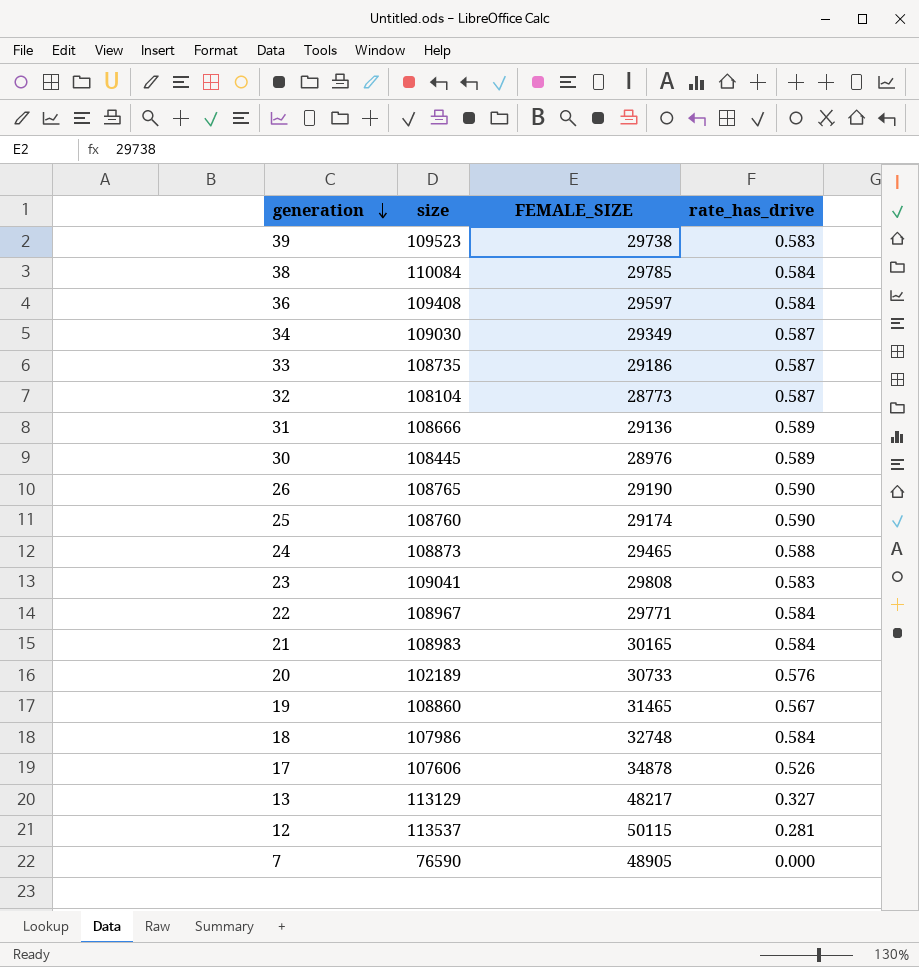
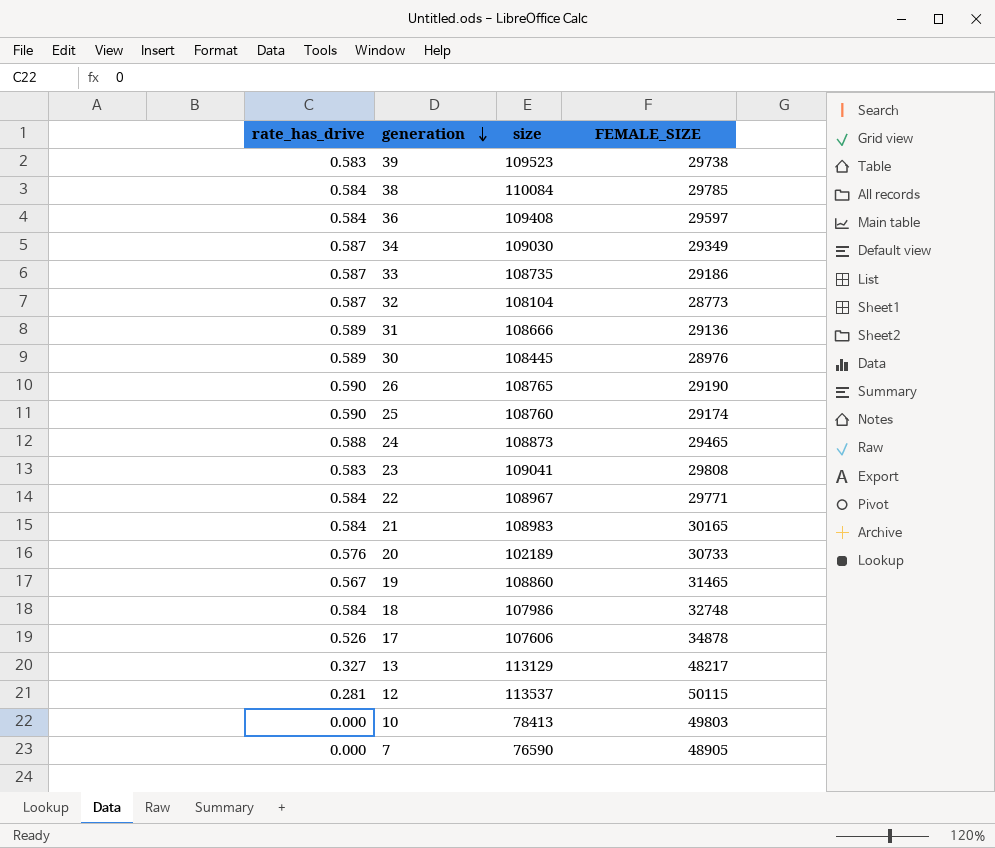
column rate_has_drive | position: 4 -> 1
row 10: none -> 0.000 | 78413 | 49803

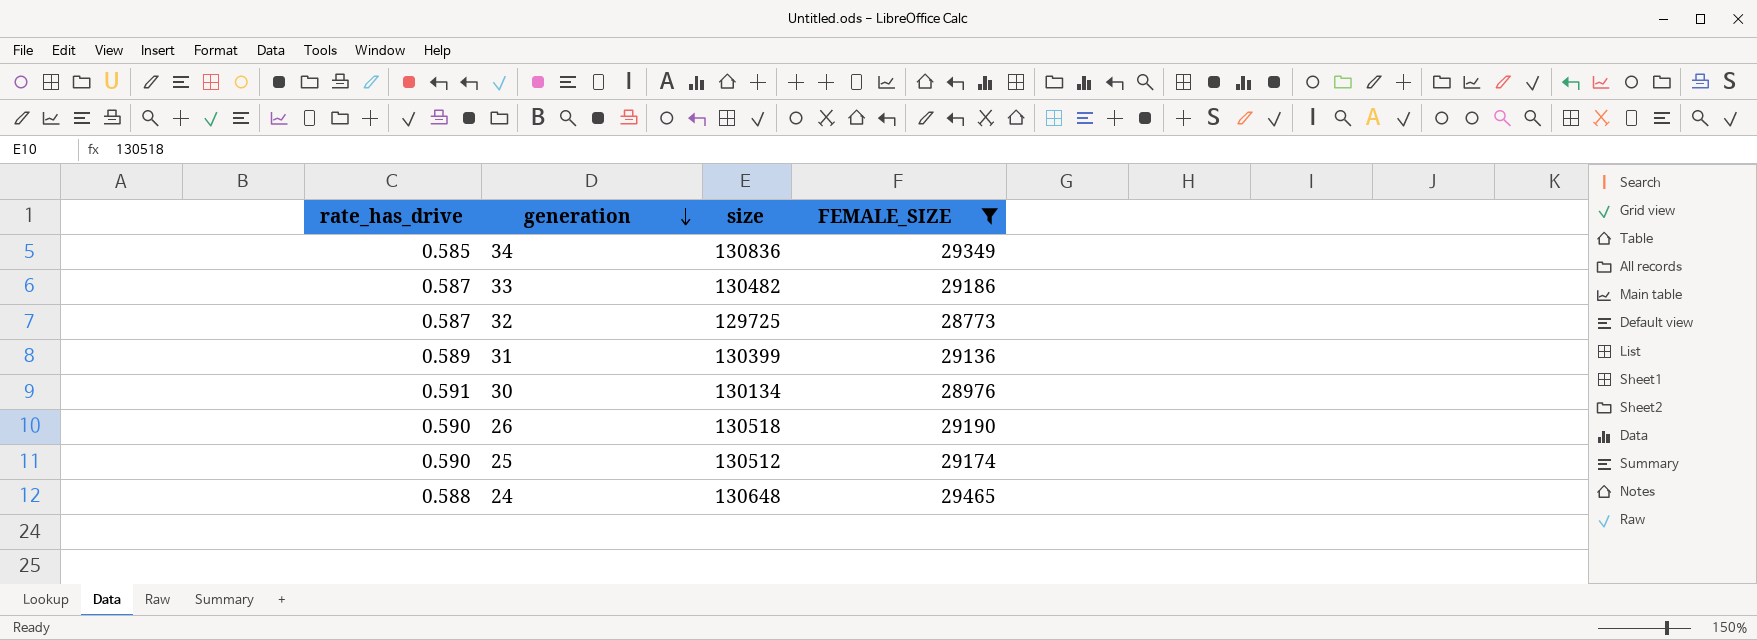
filter: none -> FEMALE_SIZE <= 29465
34 | rate_has_drive: 0.587 -> 0.585
34 | size: 109030 -> 130836
33 | size: 108735 -> 130482
32 | size: 108104 -> 129725
31 | size: 108666 -> 130399
30 | rate_has_drive: 0.589 -> 0.591
30 | size: 108445 -> 130134
26 | size: 108765 -> 130518
25 | size: 108760 -> 130512
24 | size: 108873 -> 130648

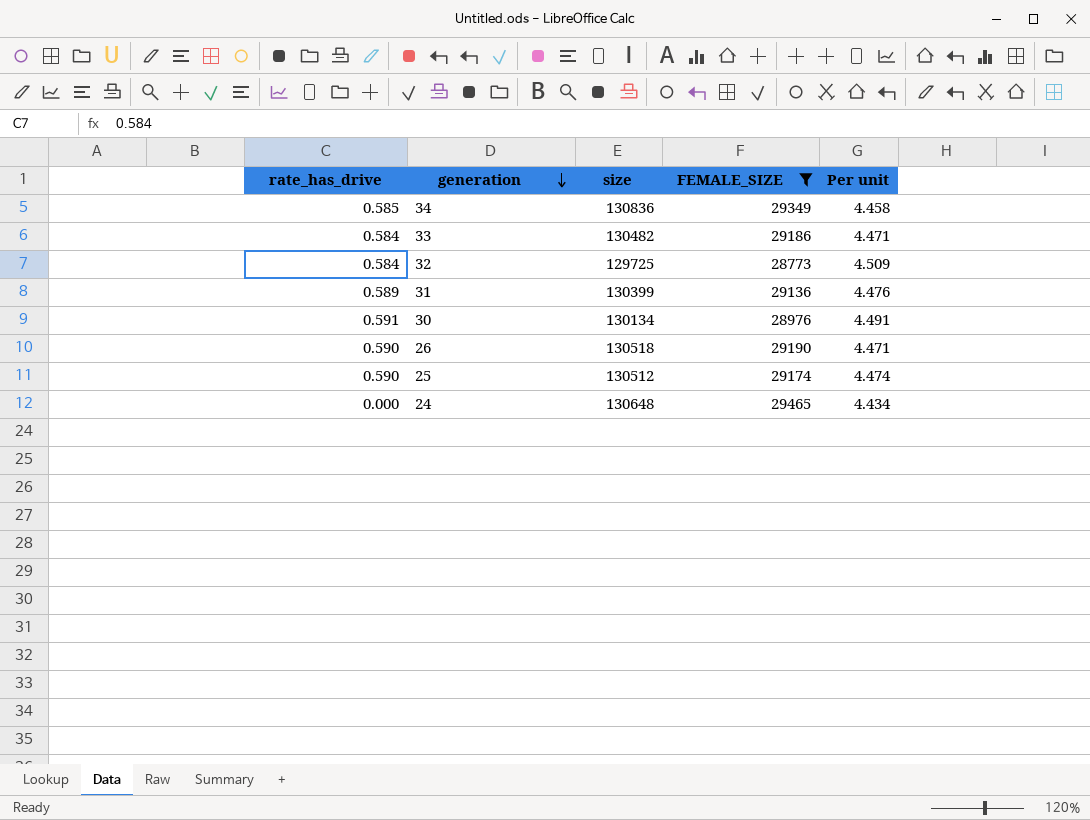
column Per unit | formula: none -> [size] / [FEMALE_SIZE]
33 | rate_has_drive: 0.587 -> 0.584
32 | rate_has_drive: 0.587 -> 0.584
24 | rate_has_drive: 0.588 -> 0.000

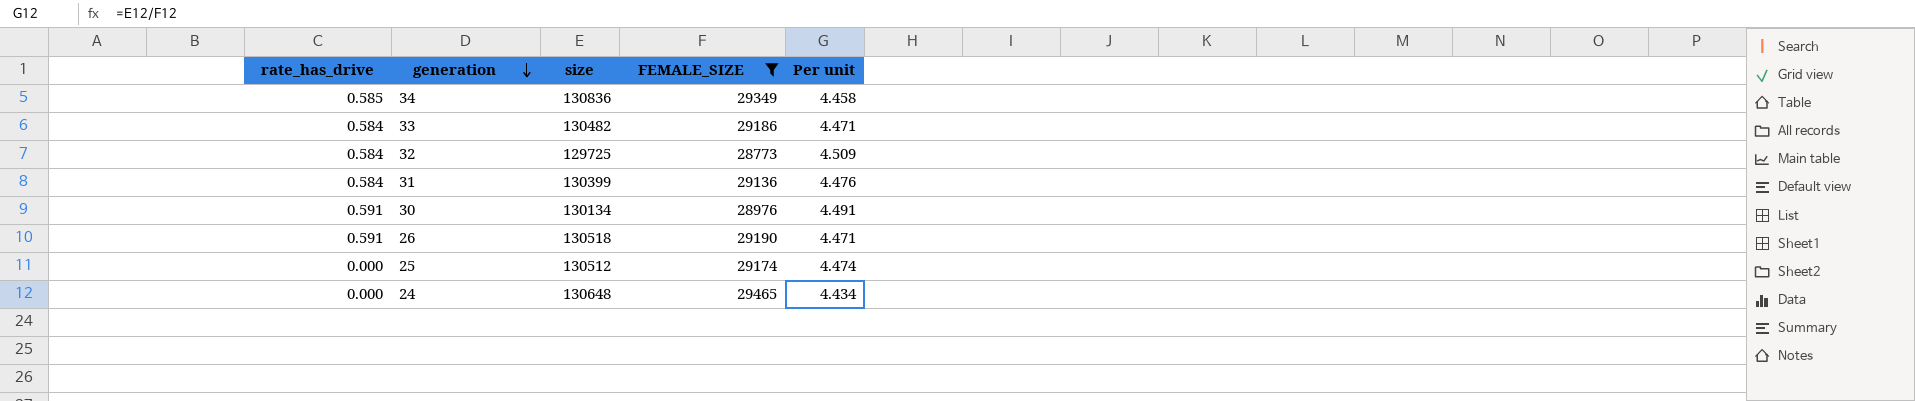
31 | rate_has_drive: 0.589 -> 0.584
26 | rate_has_drive: 0.590 -> 0.591
25 | rate_has_drive: 0.590 -> 0.000

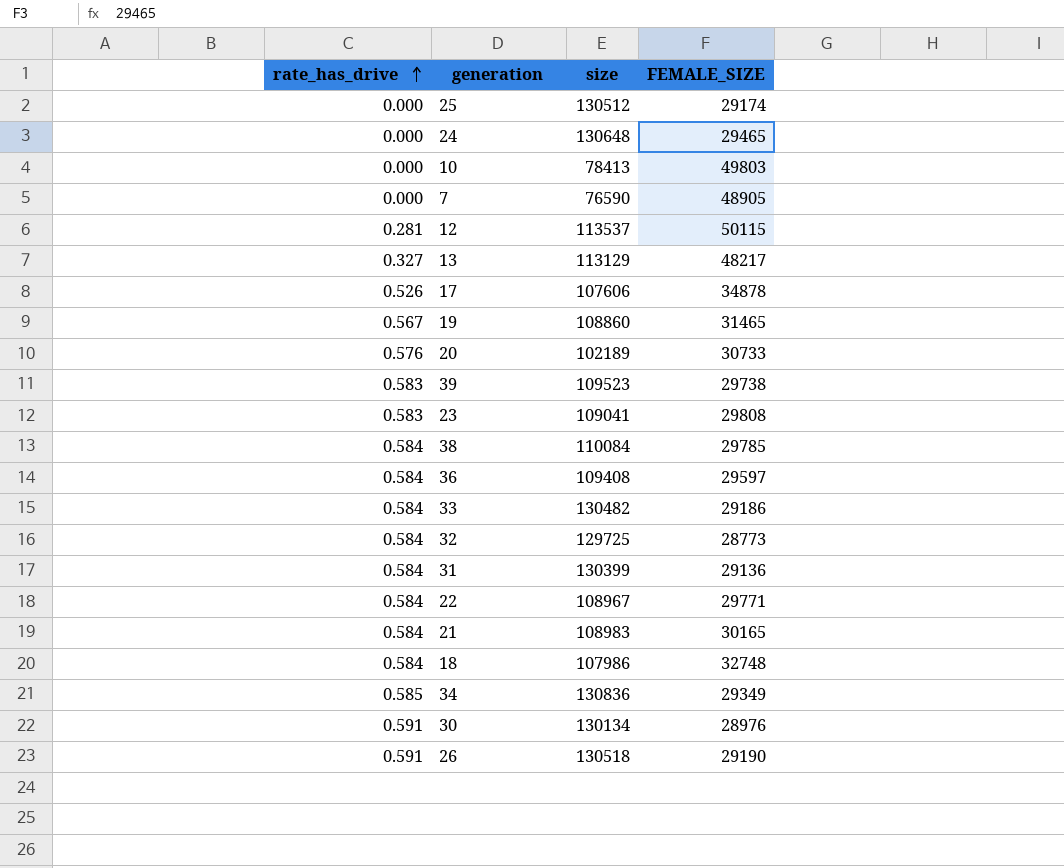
filter: FEMALE_SIZE <= 29465 -> none
row order: generation descending -> rate_has_drive ascending
column Per unit | formula: [size] / [FEMALE_SIZE] -> none

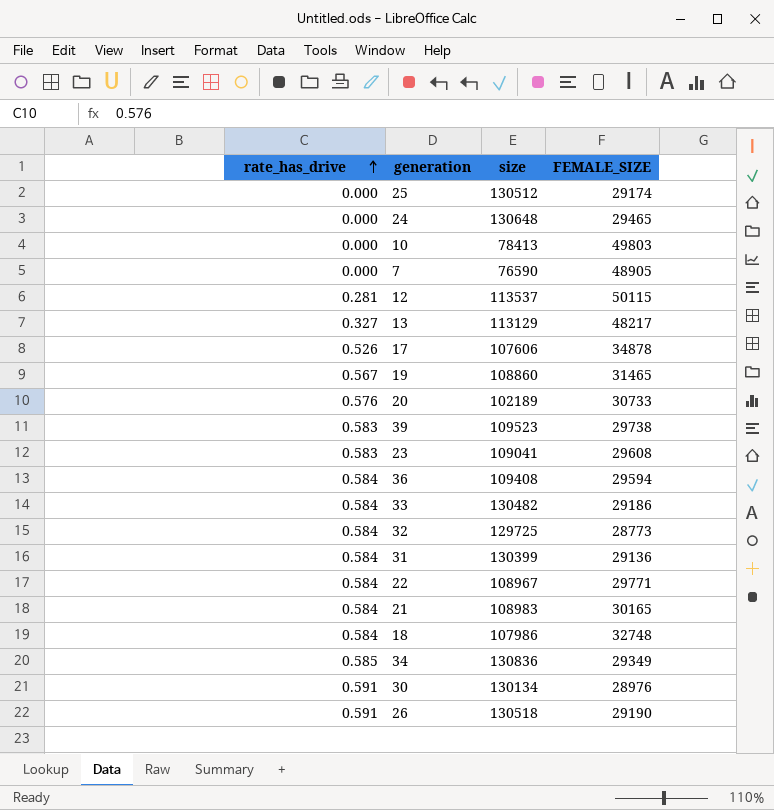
row 38: 0.584 | 110084 | 29785 -> none
23 | FEMALE_SIZE: 29808 -> 29608
36 | FEMALE_SIZE: 29597 -> 29594

